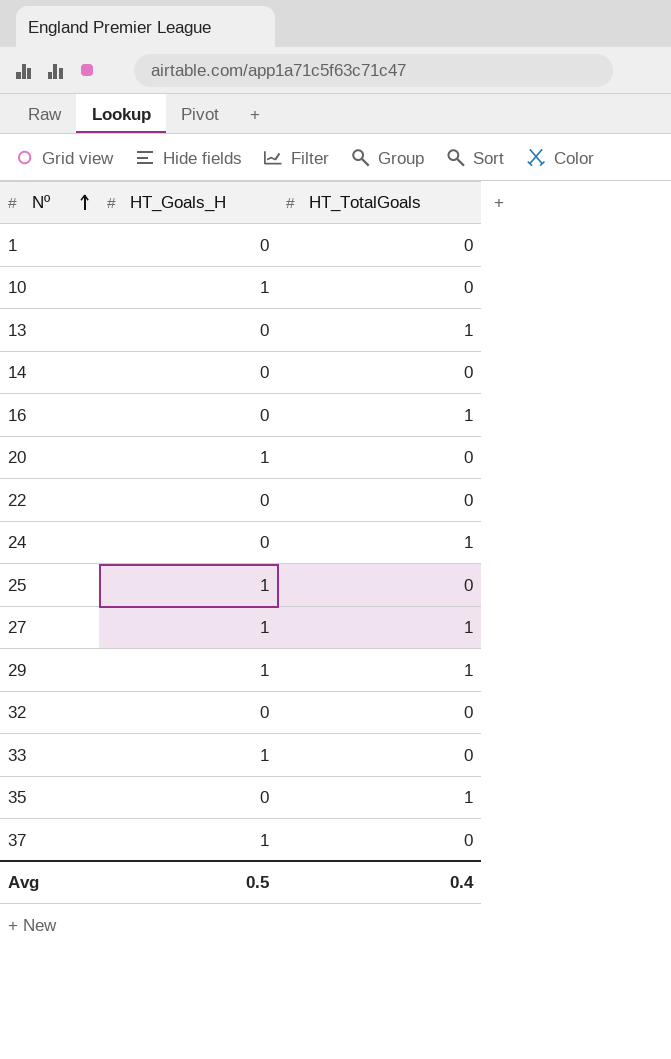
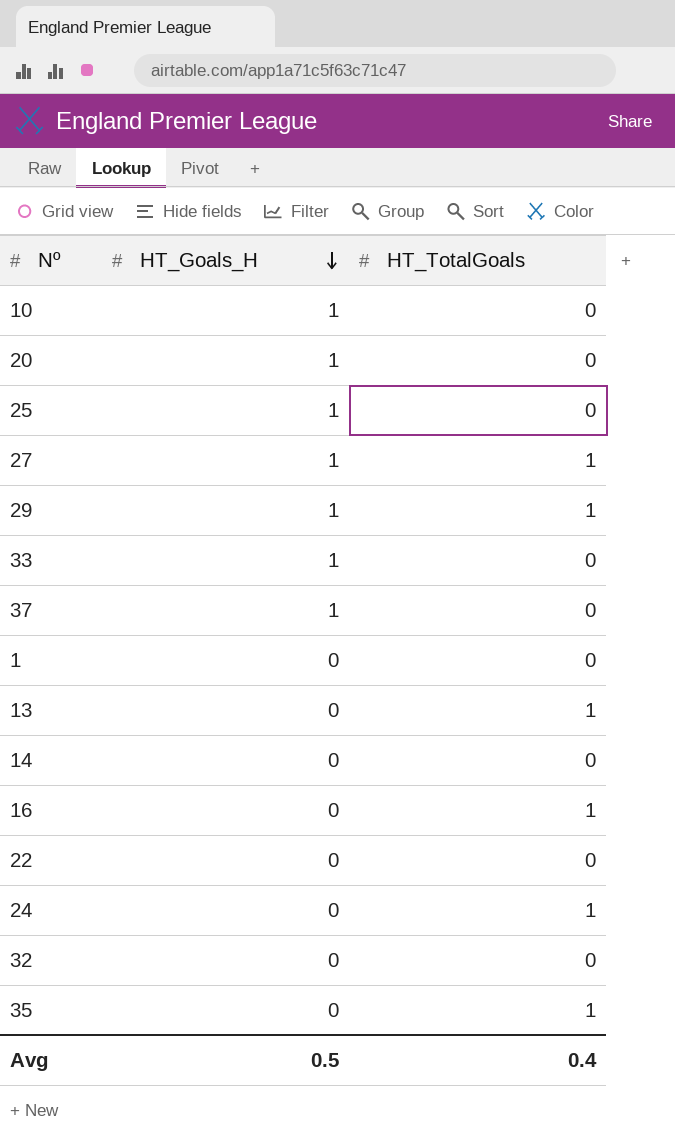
row order: Nº ascending -> HT_Goals_H descending

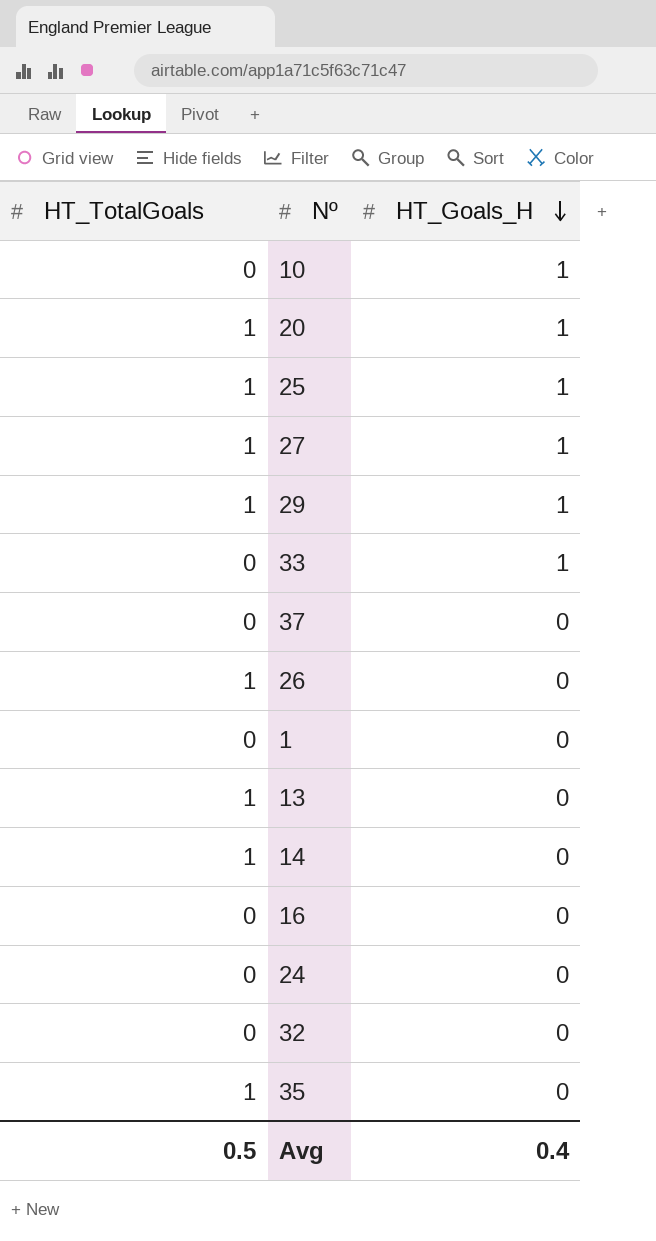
column HT_TotalGoals | position: 3 -> 1
row 22: 0 | 0 -> none
20 | HT_TotalGoals: 0 -> 1
25 | HT_TotalGoals: 0 -> 1
37 | HT_Goals_H: 1 -> 0
row 26: none -> 1 | 0
14 | HT_TotalGoals: 0 -> 1
16 | HT_TotalGoals: 1 -> 0
24 | HT_TotalGoals: 1 -> 0
Avg | HT_TotalGoals: 0.4 -> 0.5
Avg | HT_Goals_H: 0.5 -> 0.4

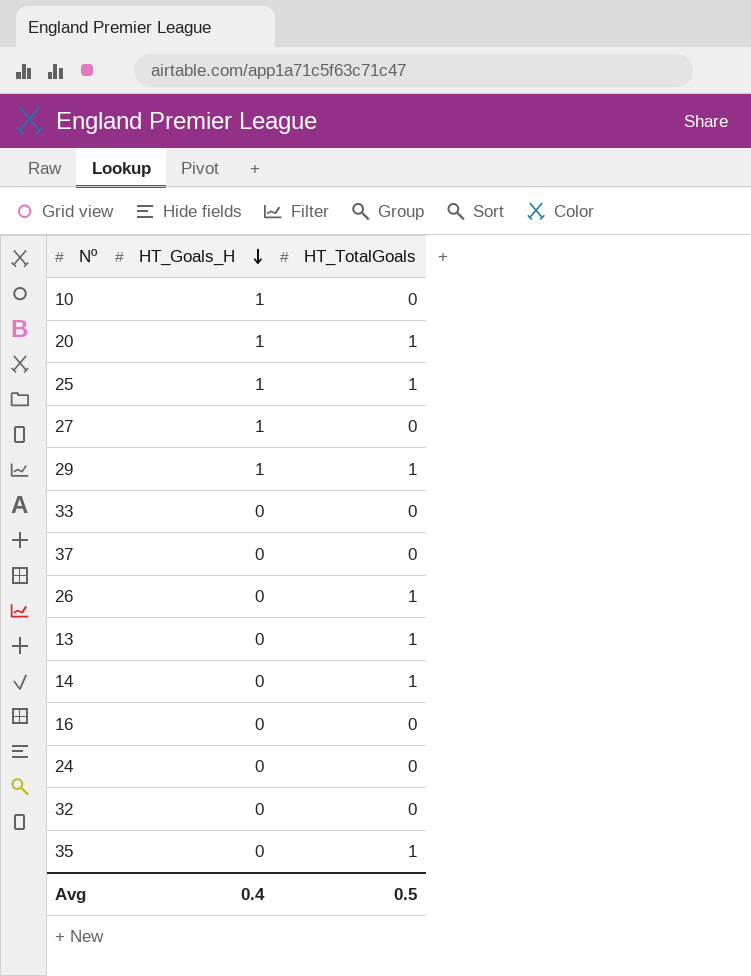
column HT_TotalGoals | position: 1 -> 3
row 1: 0 | 0 -> none
27 | HT_TotalGoals: 1 -> 0
33 | HT_Goals_H: 1 -> 0

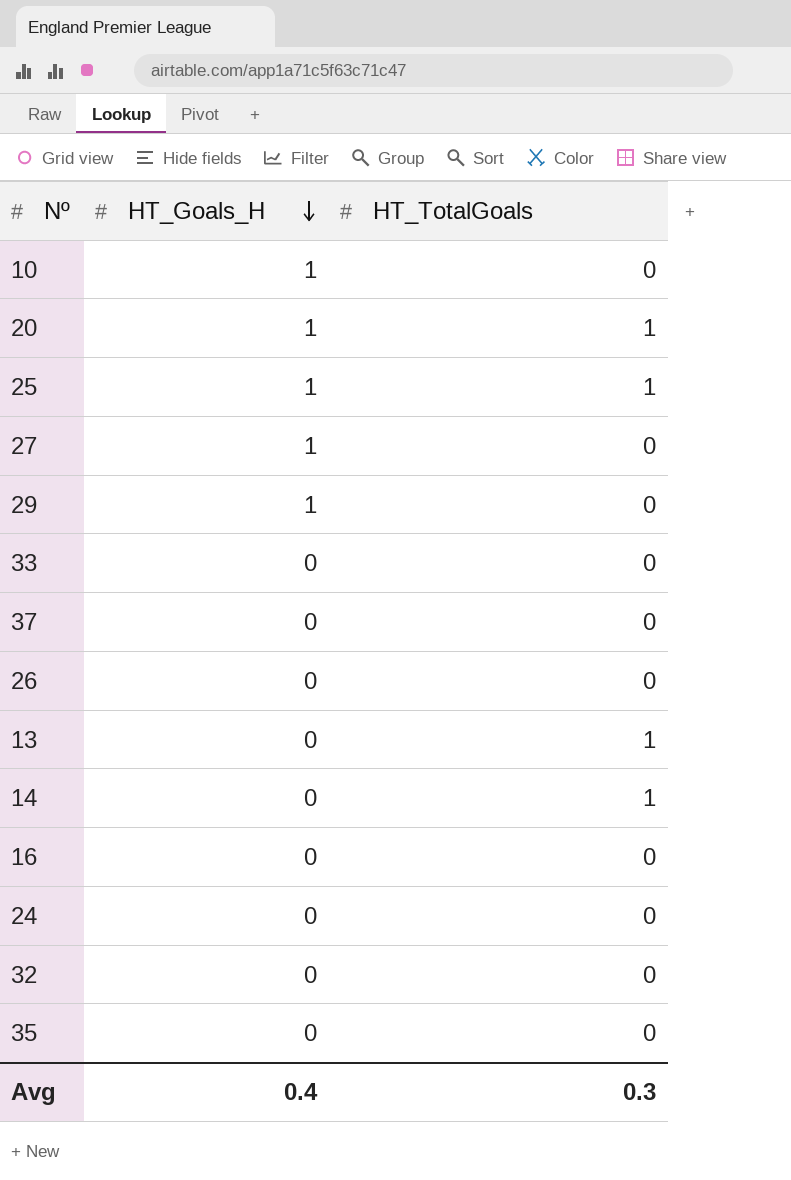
29 | HT_TotalGoals: 1 -> 0
26 | HT_TotalGoals: 1 -> 0
35 | HT_TotalGoals: 1 -> 0
Avg | HT_TotalGoals: 0.5 -> 0.3

